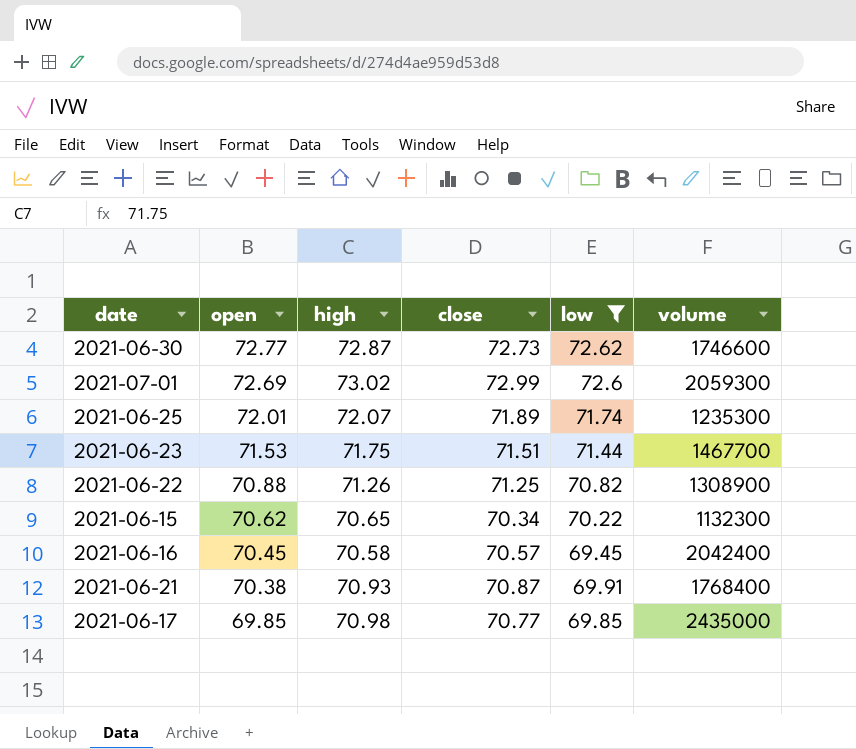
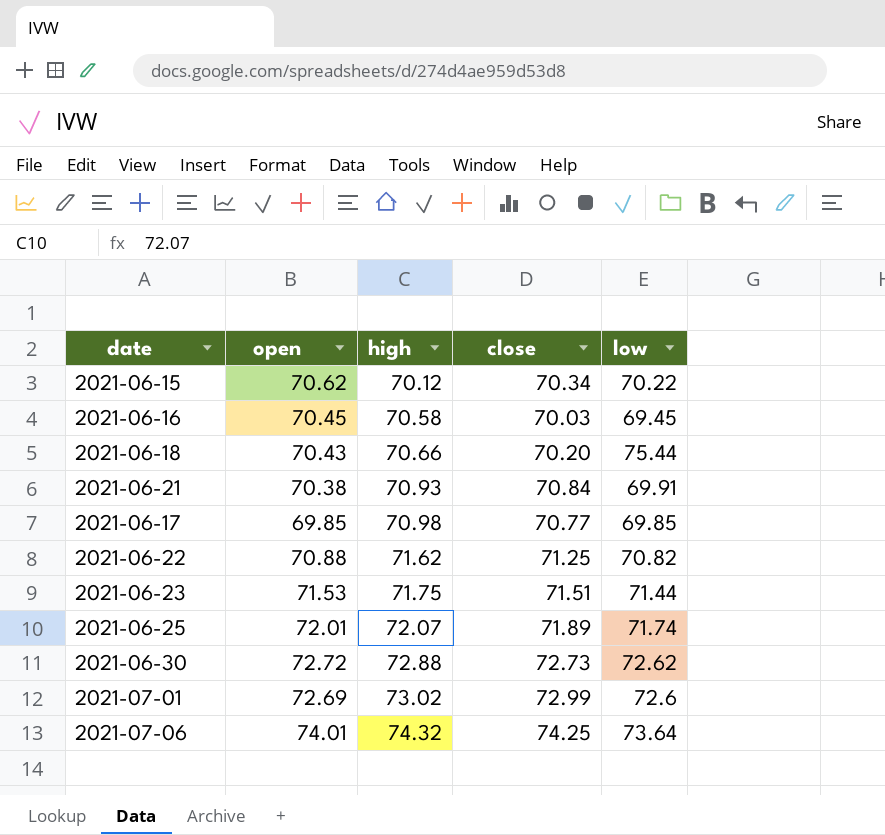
filter: low <= 72.62 -> none
row order: open descending -> high ascending
column volume | position: 6 -> none
2021-06-15 | high: 70.65 -> 70.12
2021-06-16 | close: 70.57 -> 70.03
2021-06-21 | close: 70.87 -> 70.84
2021-06-22 | high: 71.26 -> 71.62
2021-06-30 | open: 72.77 -> 72.72
2021-06-30 | high: 72.87 -> 72.88

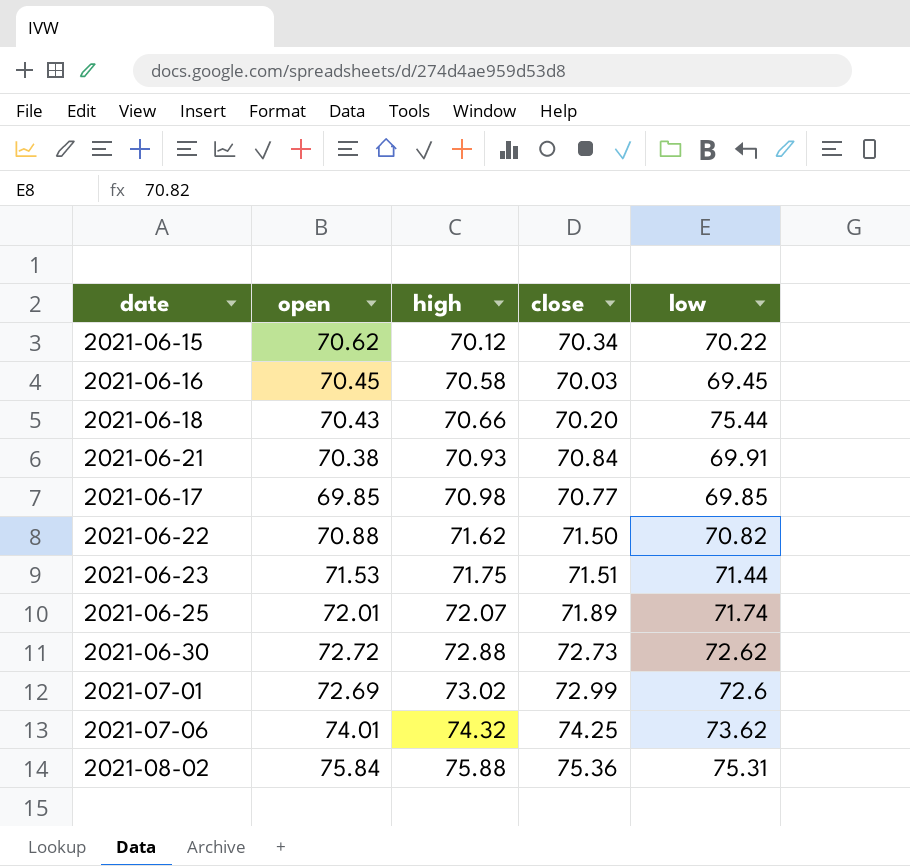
2021-06-22 | close: 71.25 -> 71.50
2021-07-06 | low: 73.64 -> 73.62
row 2021-08-02: none -> 75.84 | 75.88 | 75.36 | 75.31

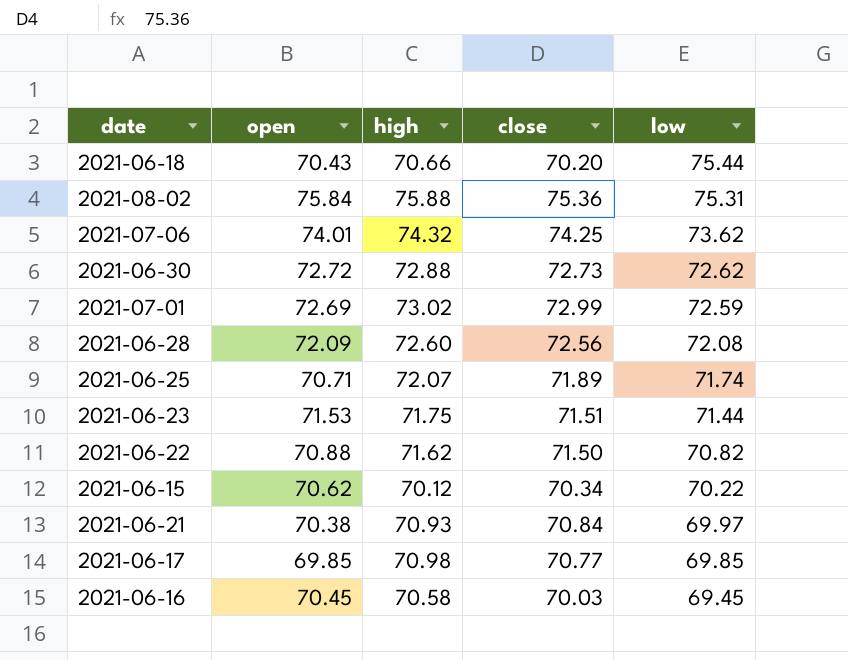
row order: high ascending -> low descending
2021-07-01 | low: 72.6 -> 72.59
row 2021-06-28: none -> 72.09 | 72.60 | 72.56 | 72.08
2021-06-25 | open: 72.01 -> 70.71
2021-06-21 | low: 69.91 -> 69.97

